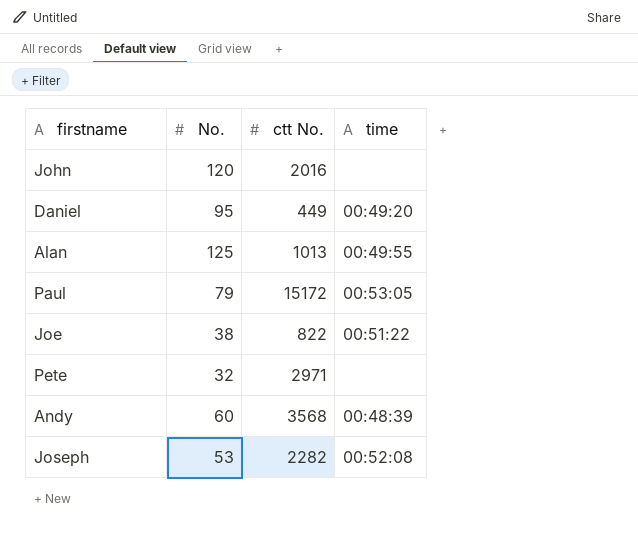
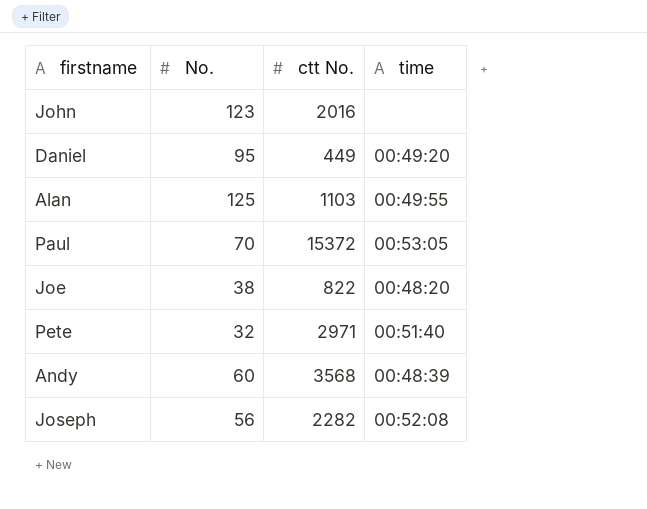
John | No.: 120 -> 123
Alan | ctt No.: 1013 -> 1103
Paul | No.: 79 -> 70
Paul | ctt No.: 15172 -> 15372
Joe | time: 00:51:22 -> 00:48:20
Pete | time: none -> 00:51:40
Joseph | No.: 53 -> 56

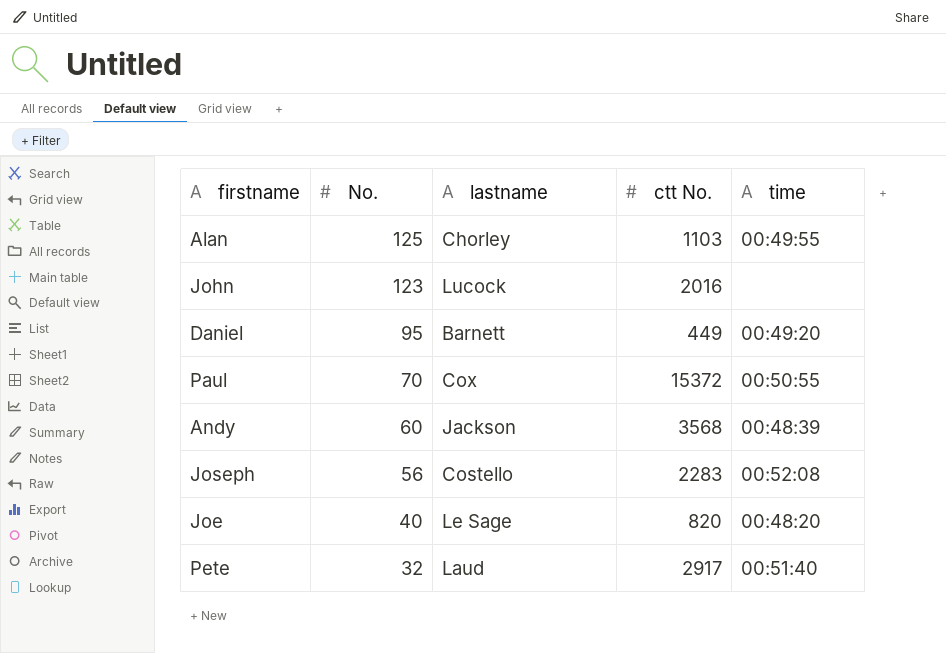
row order: none -> No. descending
column lastname | position: none -> 3
Paul | time: 00:53:05 -> 00:50:55
Joseph | ctt No.: 2282 -> 2283
Joe | No.: 38 -> 40
Joe | ctt No.: 822 -> 820
Pete | ctt No.: 2971 -> 2917

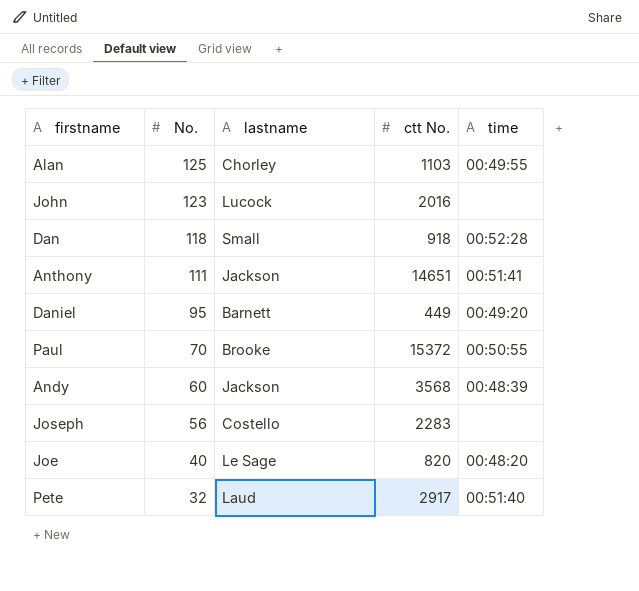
row Dan: none -> 118 | Small | 918 | 00:52:28
row Anthony: none -> 111 | Jackson | 14651 | 00:51:41
Paul | lastname: Cox -> Brooke
Joseph | time: 00:52:08 -> none

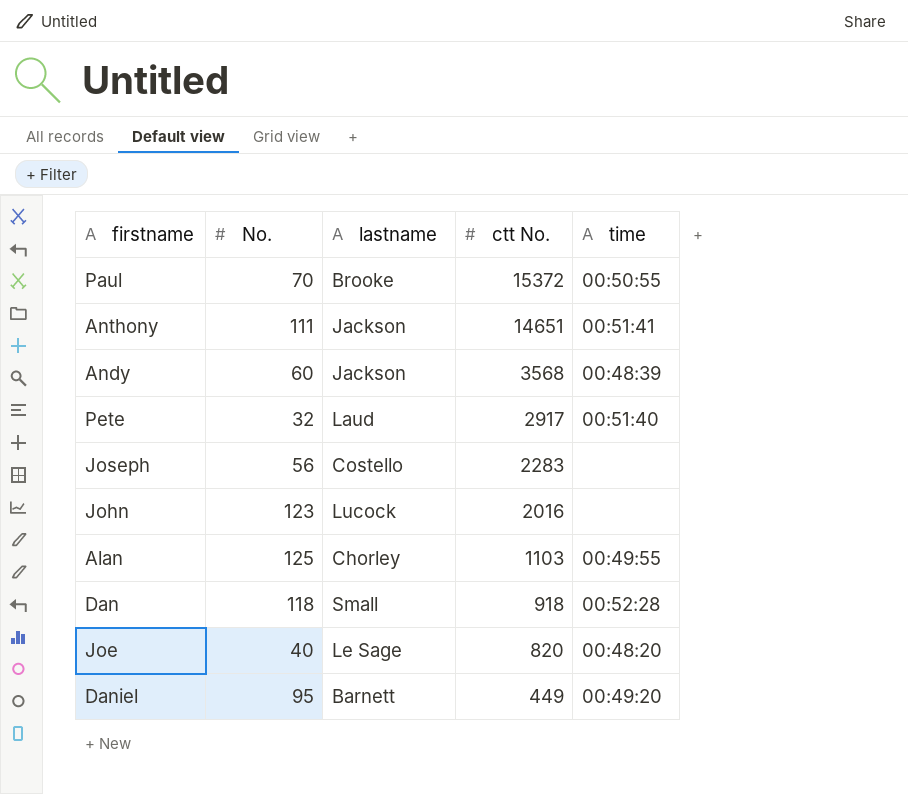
row order: No. descending -> ctt No. descending

